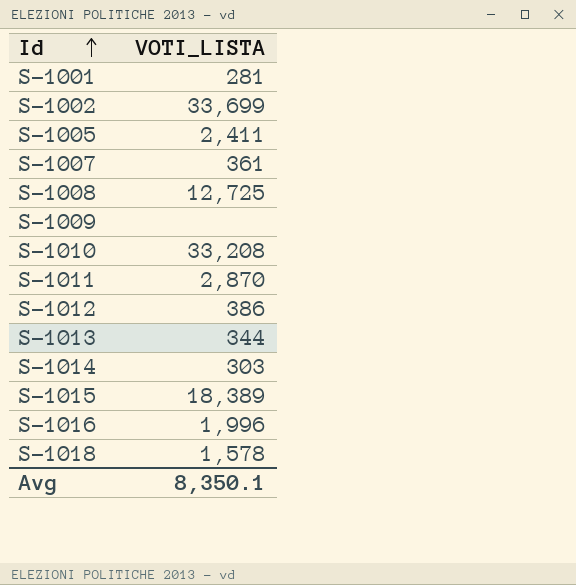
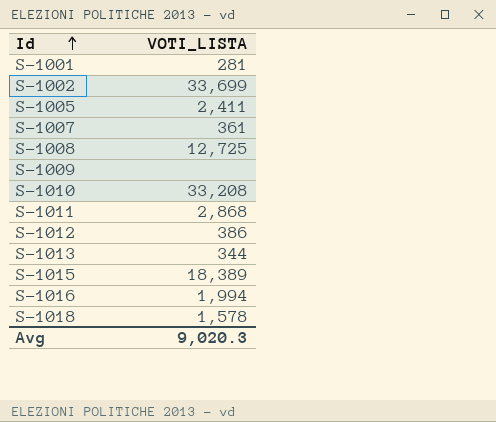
row S-1014: 303 -> none
S-1011 | VOTI_LISTA: 2,870 -> 2,868
S-1016 | VOTI_LISTA: 1,996 -> 1,994
Avg | VOTI_LISTA: 8,350.1 -> 9,020.3

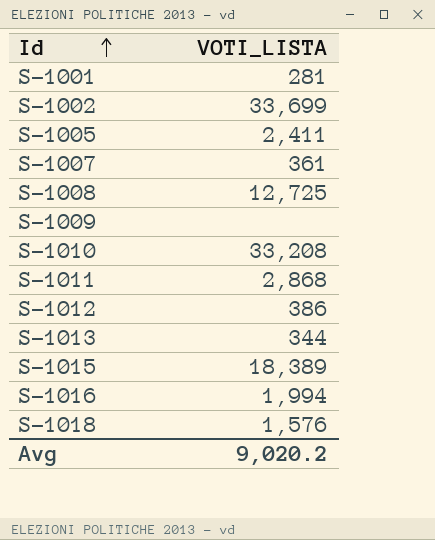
S-1018 | VOTI_LISTA: 1,578 -> 1,576
Avg | VOTI_LISTA: 9,020.3 -> 9,020.2

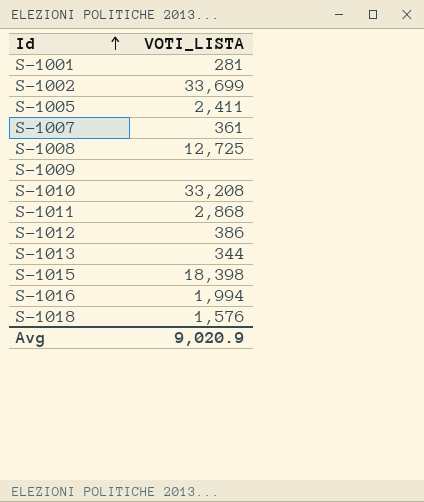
S-1015 | VOTI_LISTA: 18,389 -> 18,398
Avg | VOTI_LISTA: 9,020.2 -> 9,020.9

